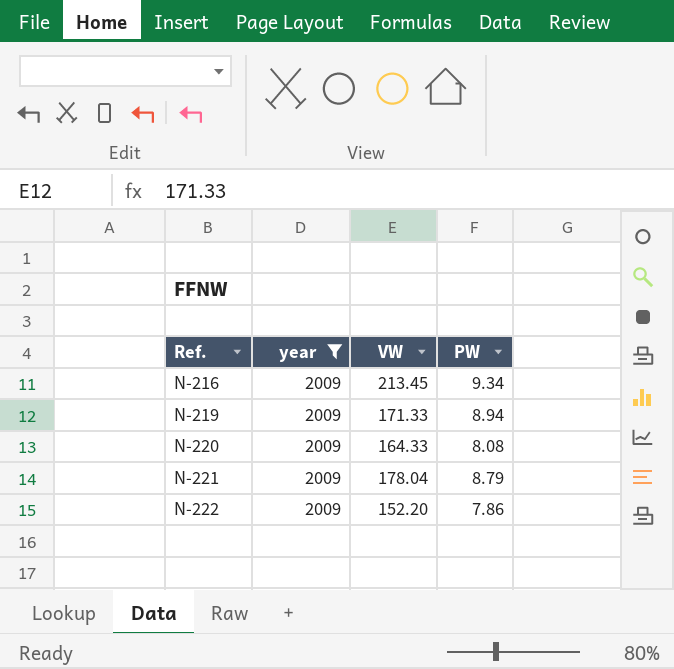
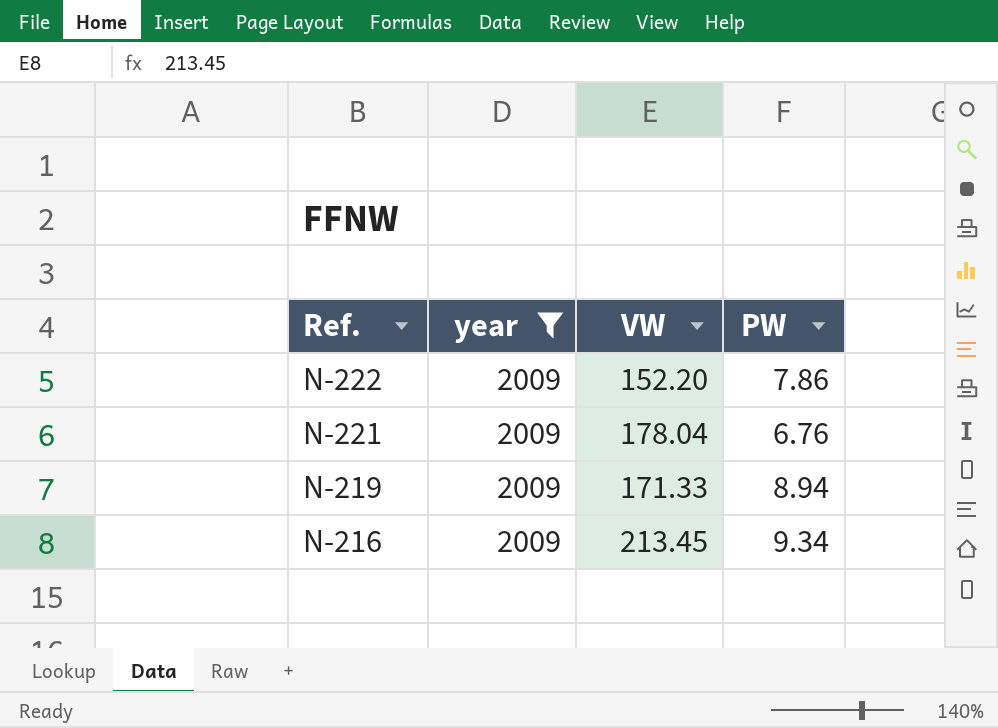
row order: Ref. ascending -> Ref. descending
row N-220: 2009 | 164.33 | 8.08 -> none
N-221 | PW: 8.79 -> 6.76

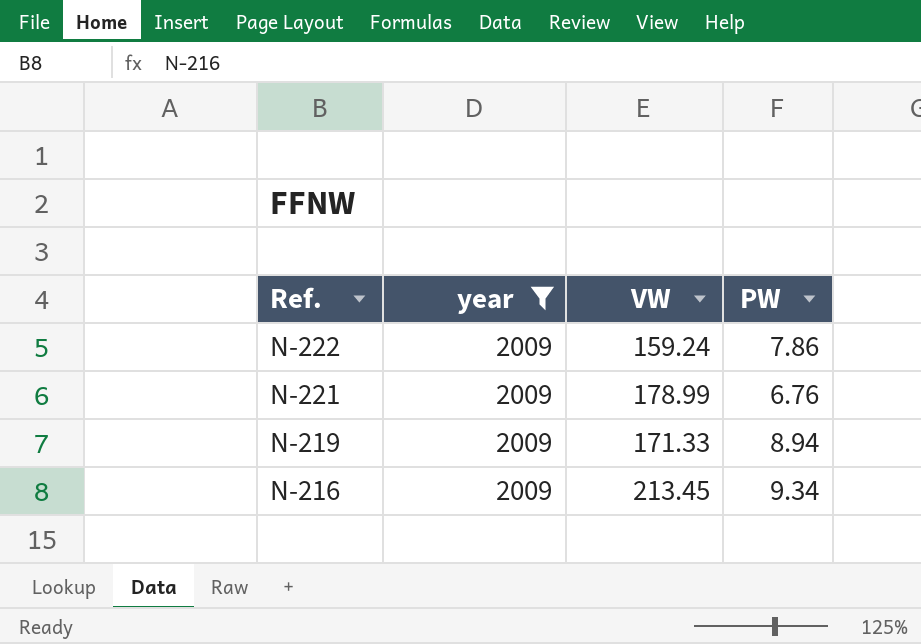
N-222 | VW: 152.20 -> 159.24
N-221 | VW: 178.04 -> 178.99

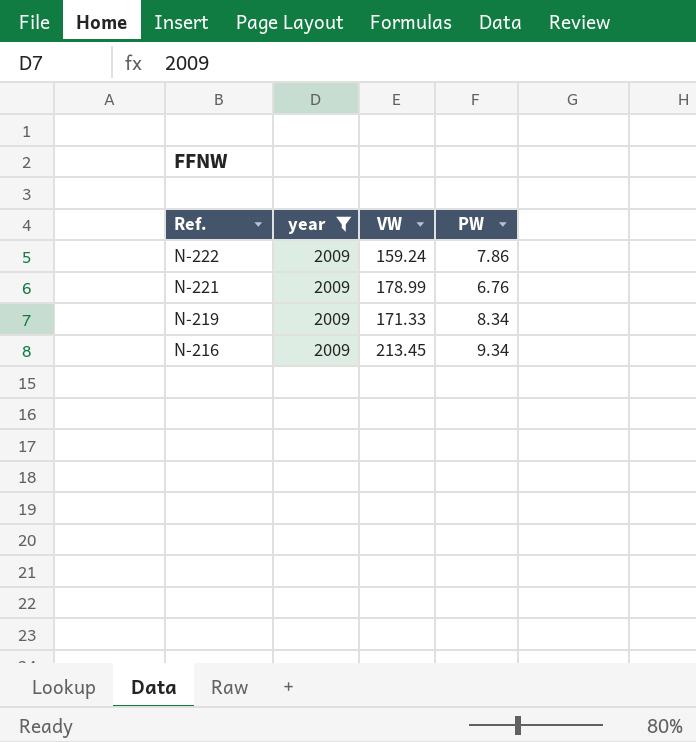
N-219 | PW: 8.94 -> 8.34

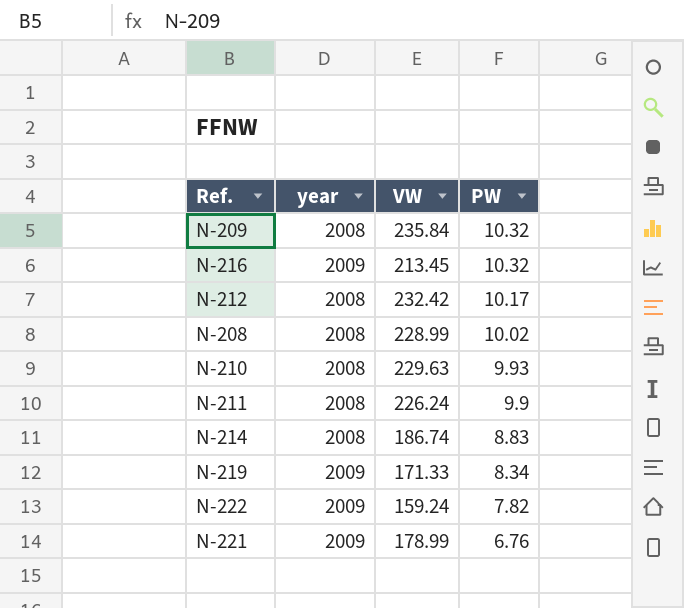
filter: year = 2009 -> none
row order: Ref. descending -> PW descending
N-216 | PW: 9.34 -> 10.32
N-222 | PW: 7.86 -> 7.82

